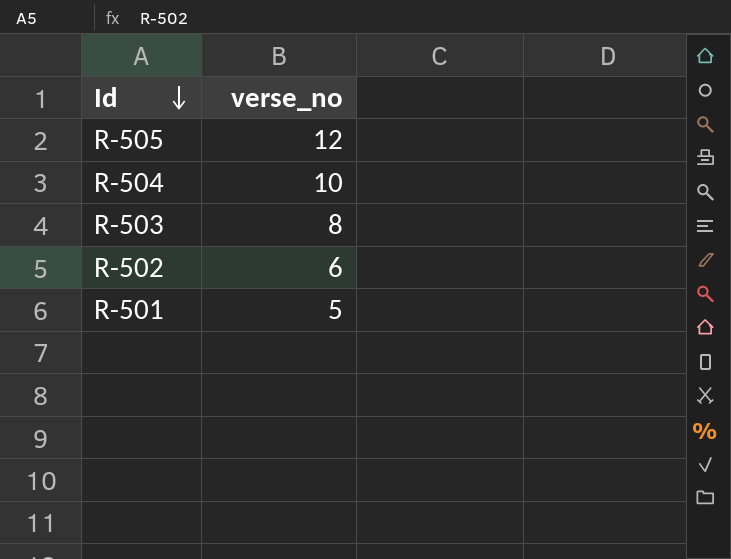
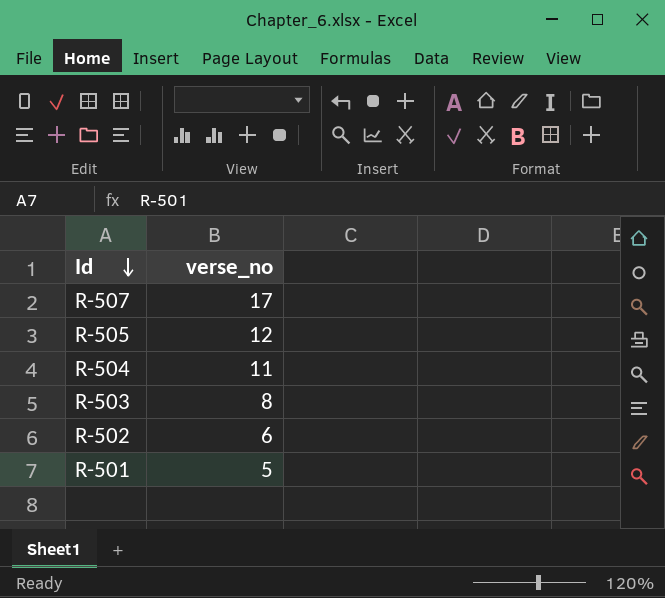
row R-507: none -> 17
R-504 | verse_no: 10 -> 11

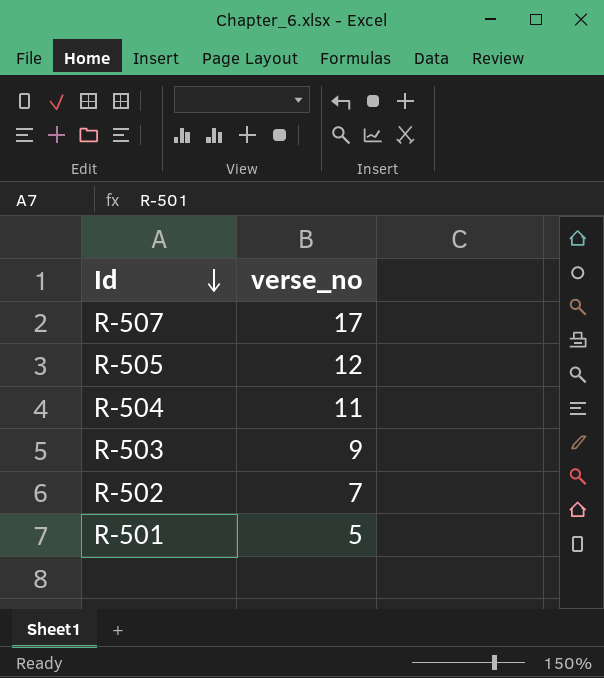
R-503 | verse_no: 8 -> 9
R-502 | verse_no: 6 -> 7

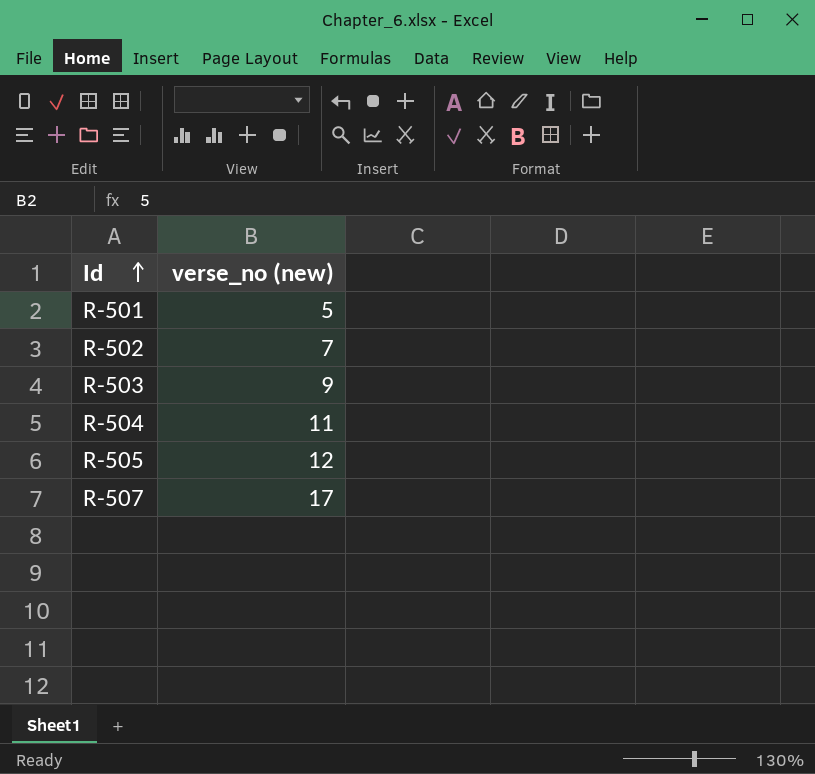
row order: Id descending -> Id ascending
column name: verse_no -> verse_no (new)

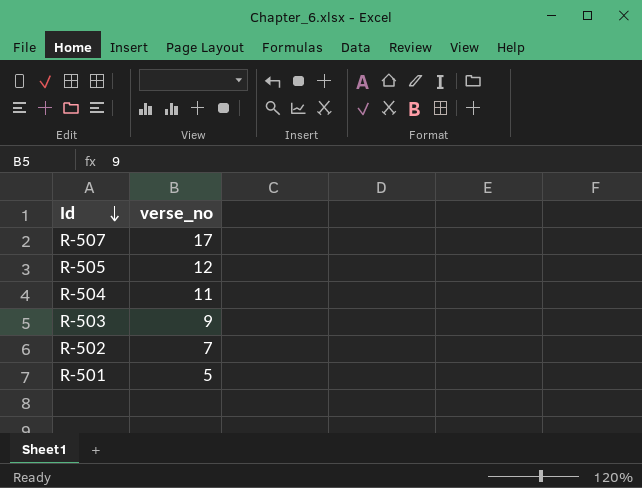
row order: Id ascending -> Id descending
column name: verse_no (new) -> verse_no

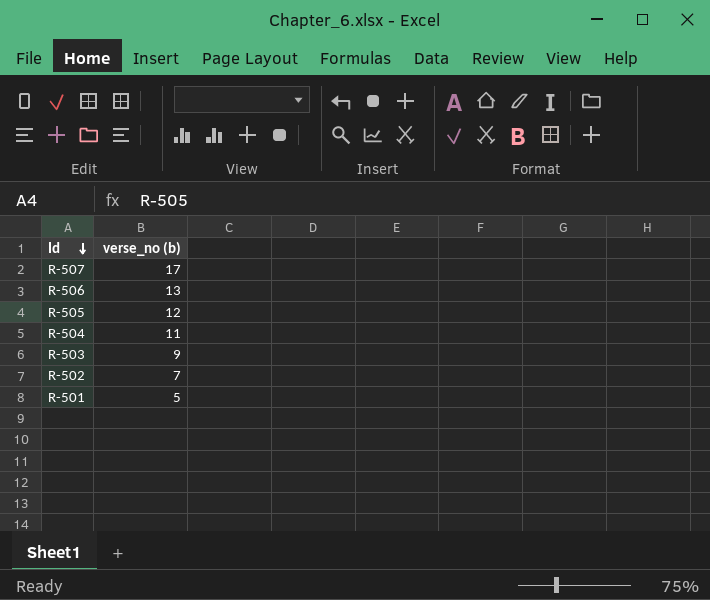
column name: verse_no -> verse_no (b)
row R-506: none -> 13

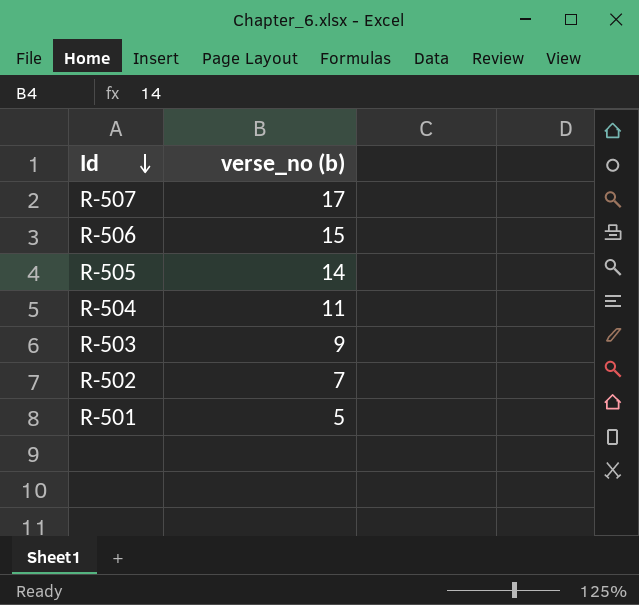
R-506 | verse_no (b): 13 -> 15
R-505 | verse_no (b): 12 -> 14

